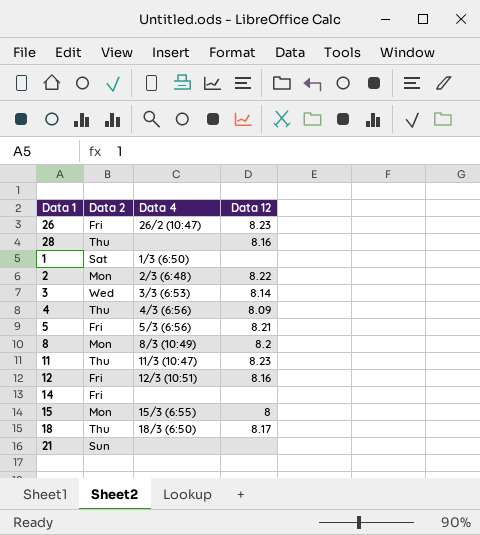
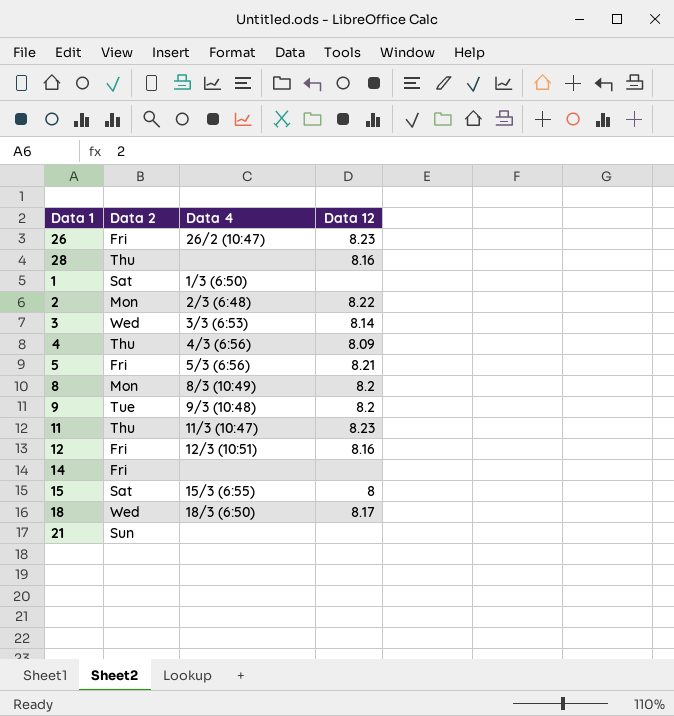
row 9: none -> Tue | 9/3 (10:48) | 8.2
15 | Data 2: Mon -> Sat
18 | Data 2: Thu -> Wed

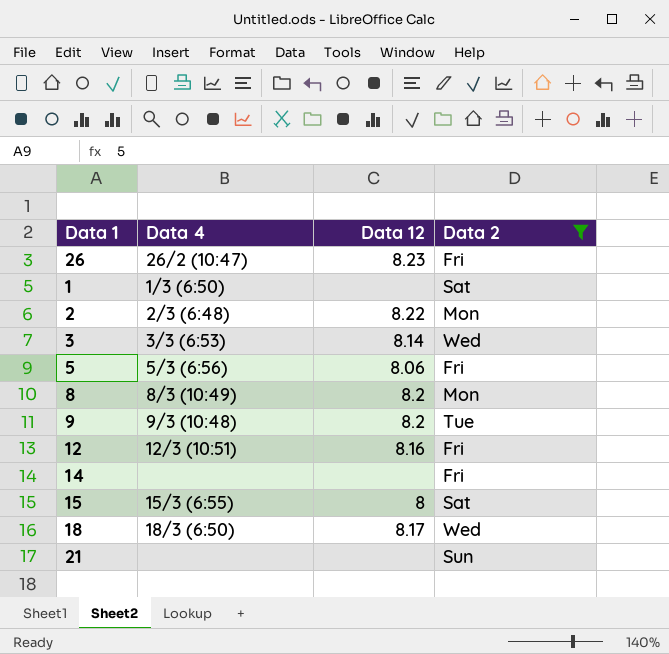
filter: none -> Data 2 != Thu
column Data 2 | position: 2 -> 4
5 | Data 12: 8.21 -> 8.06

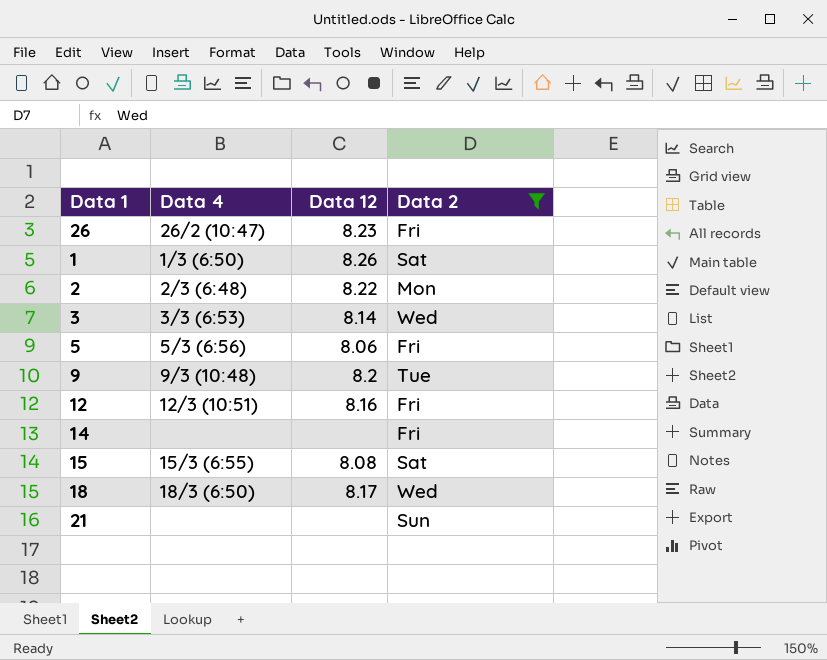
row 8: 8/3 (10:49) | 8.2 | Mon -> none
1 | Data 12: none -> 8.26
15 | Data 12: 8 -> 8.08

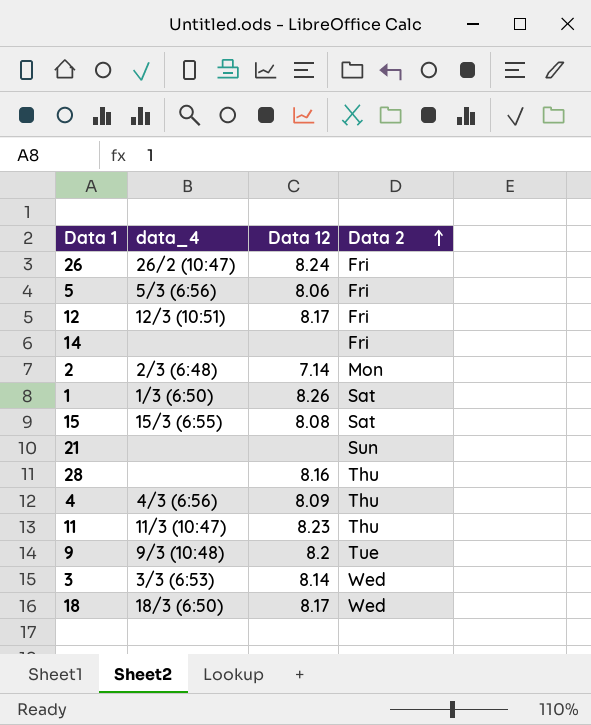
filter: Data 2 != Thu -> none
row order: none -> Data 2 ascending
column name: Data 4 -> data_4
26 | Data 12: 8.23 -> 8.24
12 | Data 12: 8.16 -> 8.17
2 | Data 12: 8.22 -> 7.14

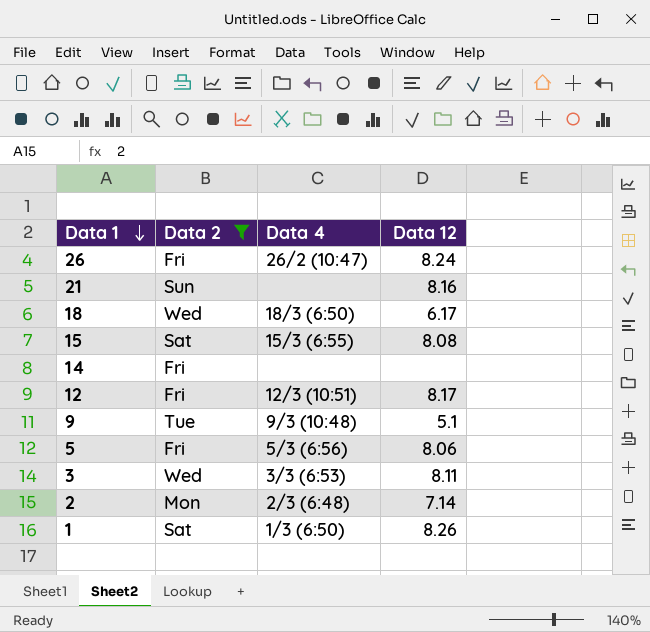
filter: none -> Data 2 != Thu
row order: Data 2 ascending -> Data 1 descending
column Data 2 | position: 4 -> 2
column name: data_4 -> Data 4
21 | Data 12: none -> 8.16
18 | Data 12: 8.17 -> 6.17
9 | Data 12: 8.2 -> 5.1
3 | Data 12: 8.14 -> 8.11

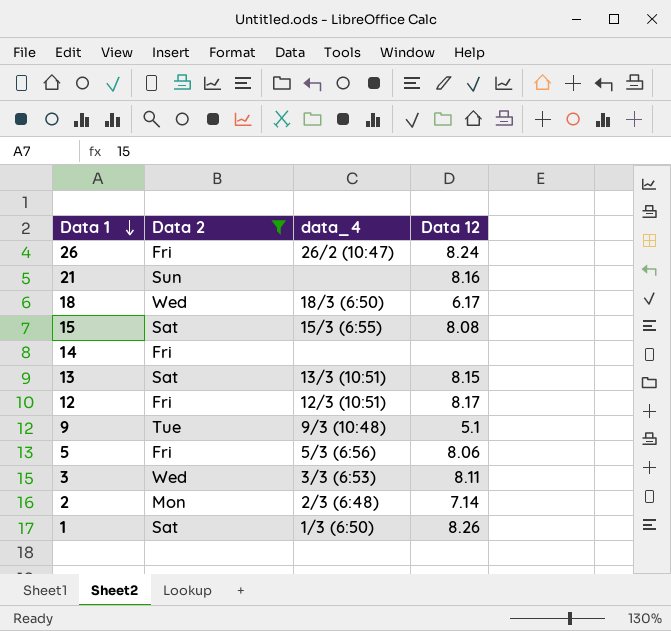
column name: Data 4 -> data_4
row 13: none -> Sat | 13/3 (10:51) | 8.15

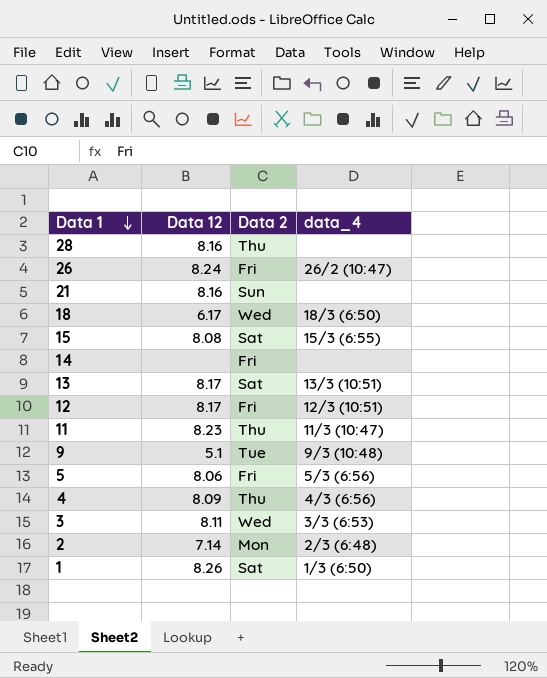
filter: Data 2 != Thu -> none
column Data 12 | position: 4 -> 2
13 | Data 12: 8.15 -> 8.17

